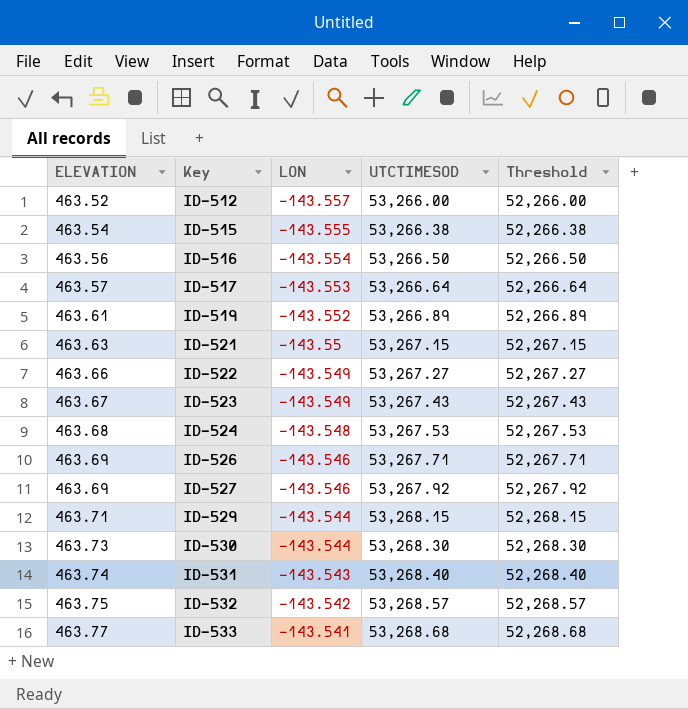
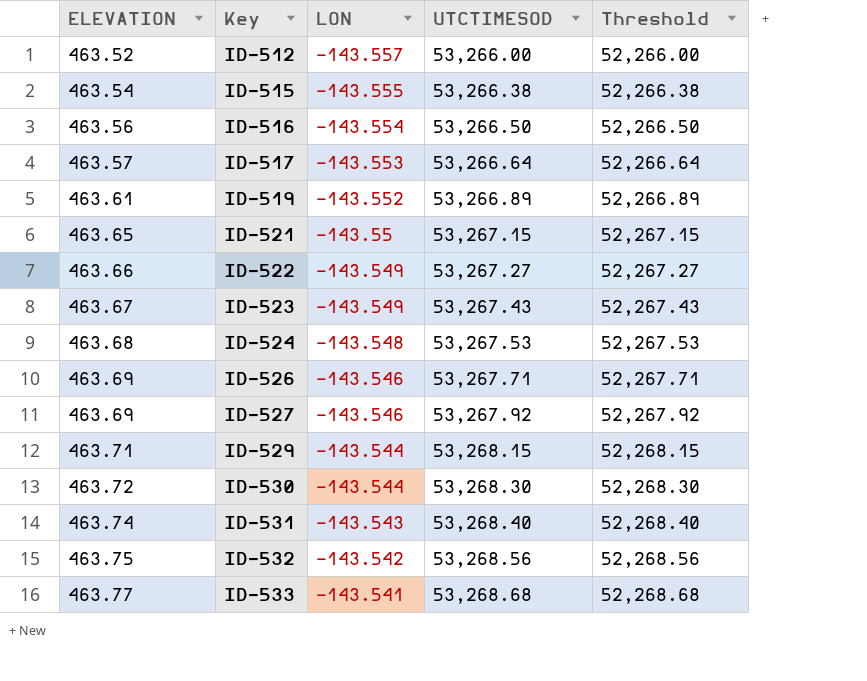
ID-521 | ELEVATION: 463.63 -> 463.65
ID-530 | ELEVATION: 463.73 -> 463.72
ID-532 | UTCTIMESOD: 53,268.57 -> 53,268.56
ID-532 | Threshold: 52,268.57 -> 52,268.56

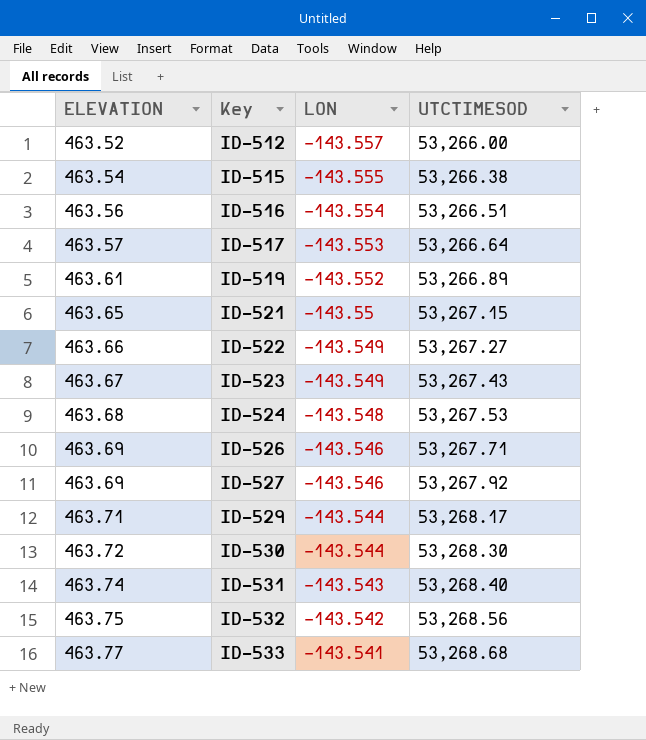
column Threshold | formula: [UTCTIMESOD] - 1000 -> none
ID-516 | UTCTIMESOD: 53,266.50 -> 53,266.51
ID-529 | UTCTIMESOD: 53,268.15 -> 53,268.17

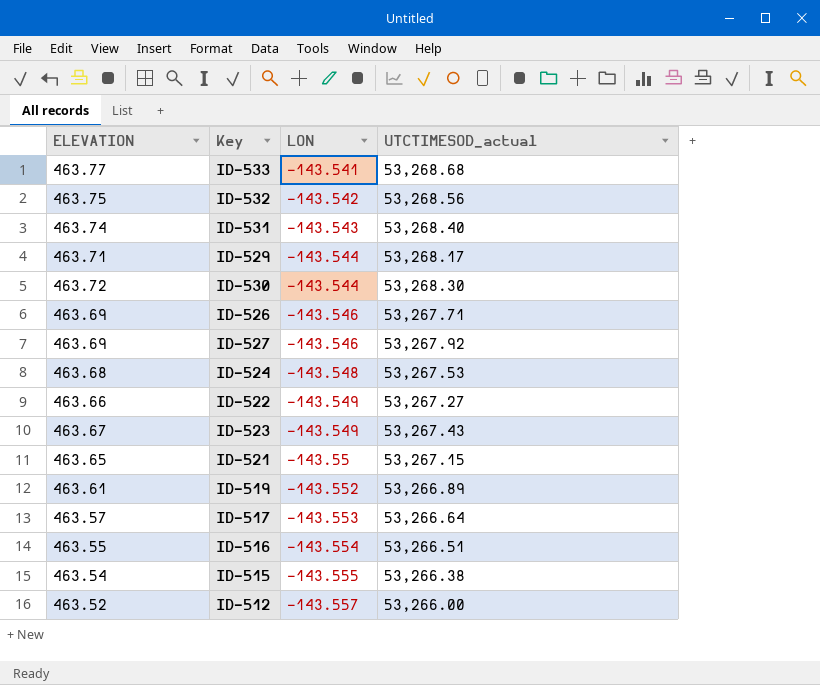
row order: ELEVATION ascending -> LON descending
column name: UTCTIMESOD -> UTCTIMESOD_actual
ID-516 | ELEVATION: 463.56 -> 463.55

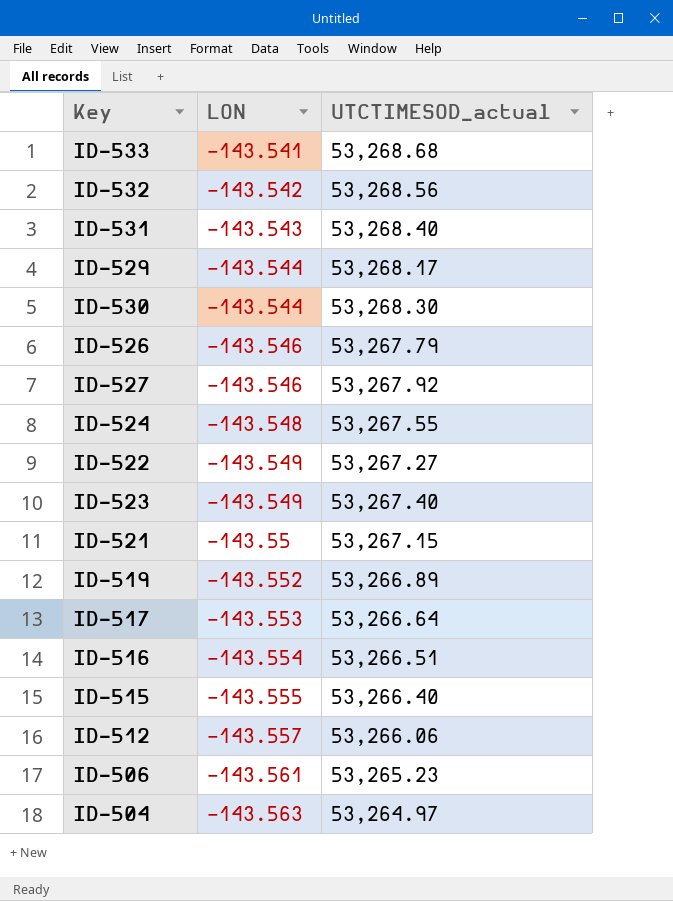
column ELEVATION | position: 1 -> none
ID-526 | UTCTIMESOD_actual: 53,267.71 -> 53,267.79
ID-524 | UTCTIMESOD_actual: 53,267.53 -> 53,267.55
ID-523 | UTCTIMESOD_actual: 53,267.43 -> 53,267.40
ID-515 | UTCTIMESOD_actual: 53,266.38 -> 53,266.40
ID-512 | UTCTIMESOD_actual: 53,266.00 -> 53,266.06
row ID-506: none -> -143.561 | 53,265.23
row ID-504: none -> -143.563 | 53,264.97

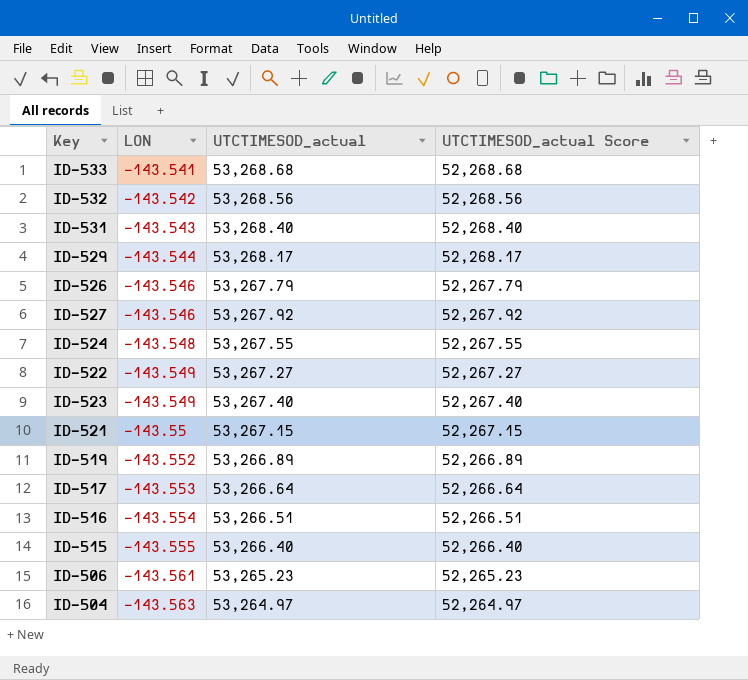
column UTCTIMESOD_actual Score | formula: none -> [UTCTIMESOD_actual] - 1000
row ID-530: -143.544 | 53,268.30 -> none
row ID-512: -143.557 | 53,266.06 -> none

